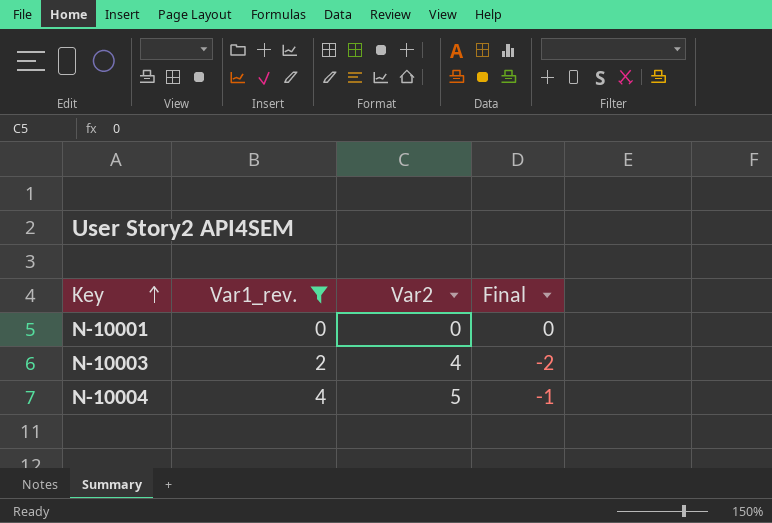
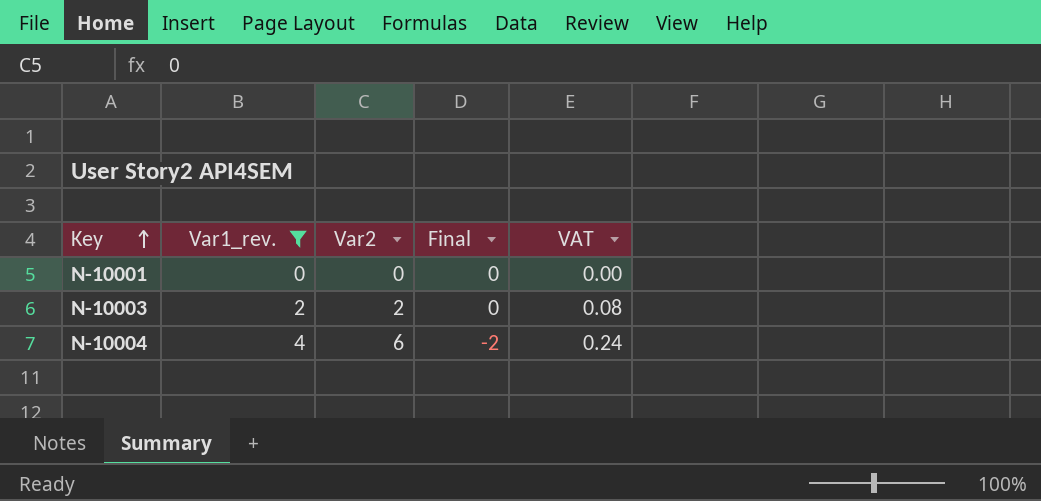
column VAT | formula: none -> [Var2] * 0.04
N-10003 | Var2: 4 -> 2
N-10003 | Final: -2 -> 0
N-10004 | Var2: 5 -> 6
N-10004 | Final: -1 -> -2

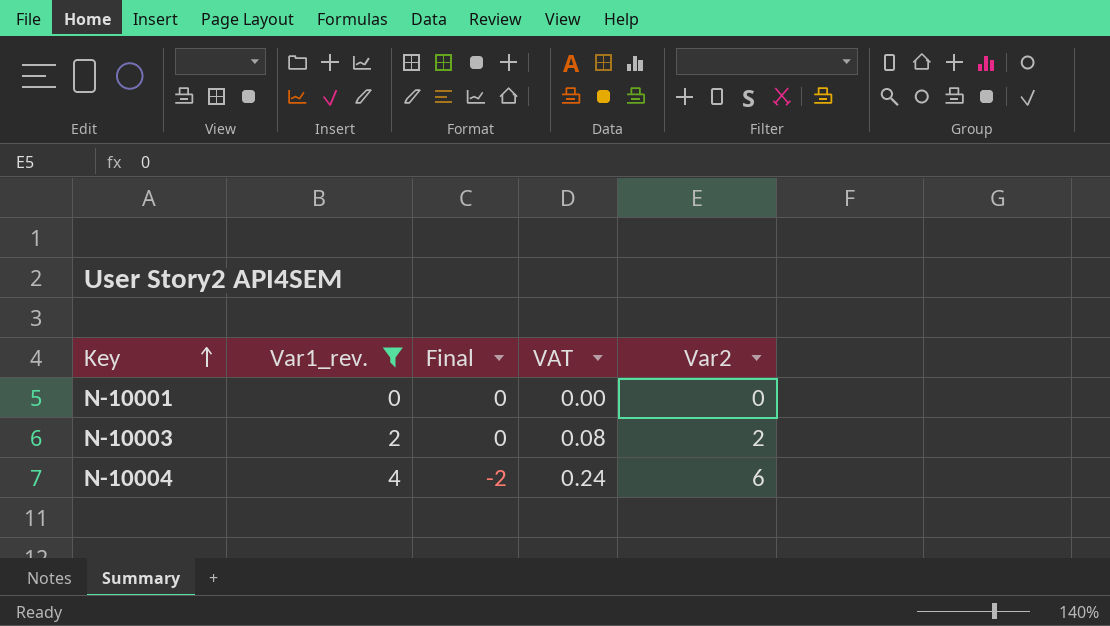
column Var2 | position: 3 -> 5

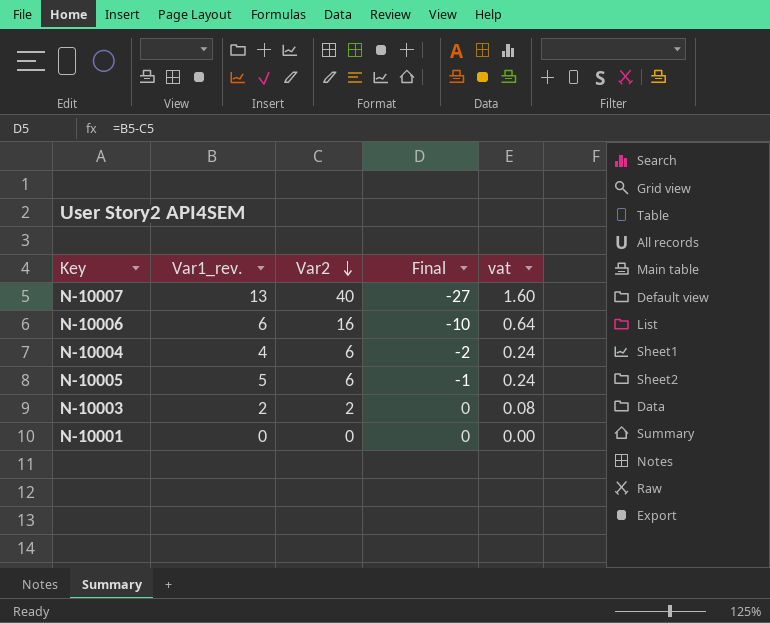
filter: Var1_rev. <= 4 -> none
row order: Key ascending -> Var2 descending
column Var2 | position: 5 -> 3
column name: VAT -> vat

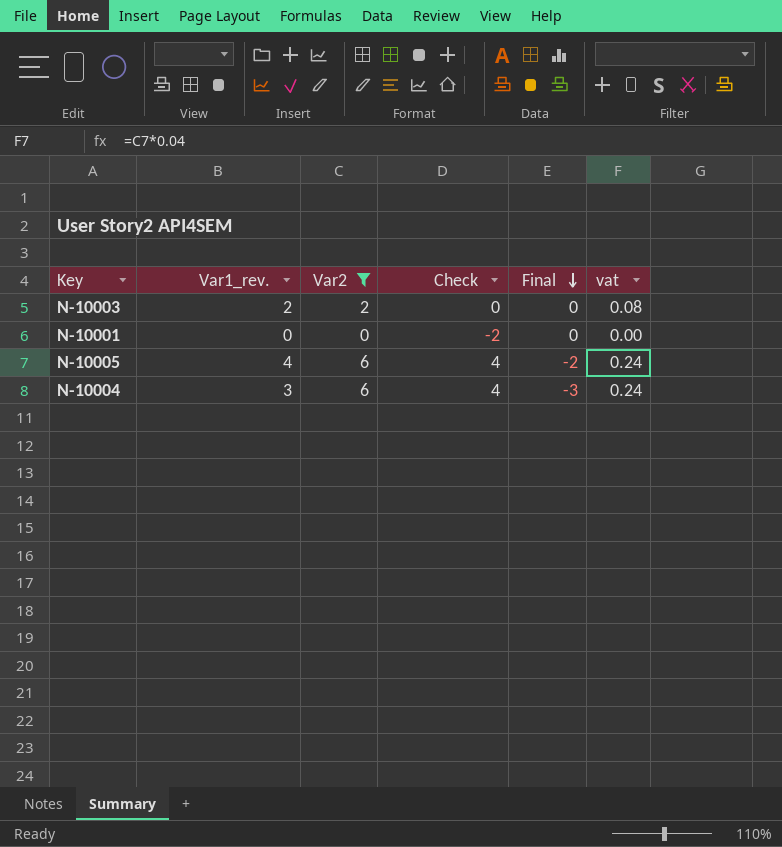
filter: none -> Var2 <= 6
row order: Var2 descending -> Final descending
column Check | formula: none -> [Var2] - 2
N-10005 | Var1_rev.: 5 -> 4
N-10005 | Final: -1 -> -2
N-10004 | Var1_rev.: 4 -> 3
N-10004 | Final: -2 -> -3

